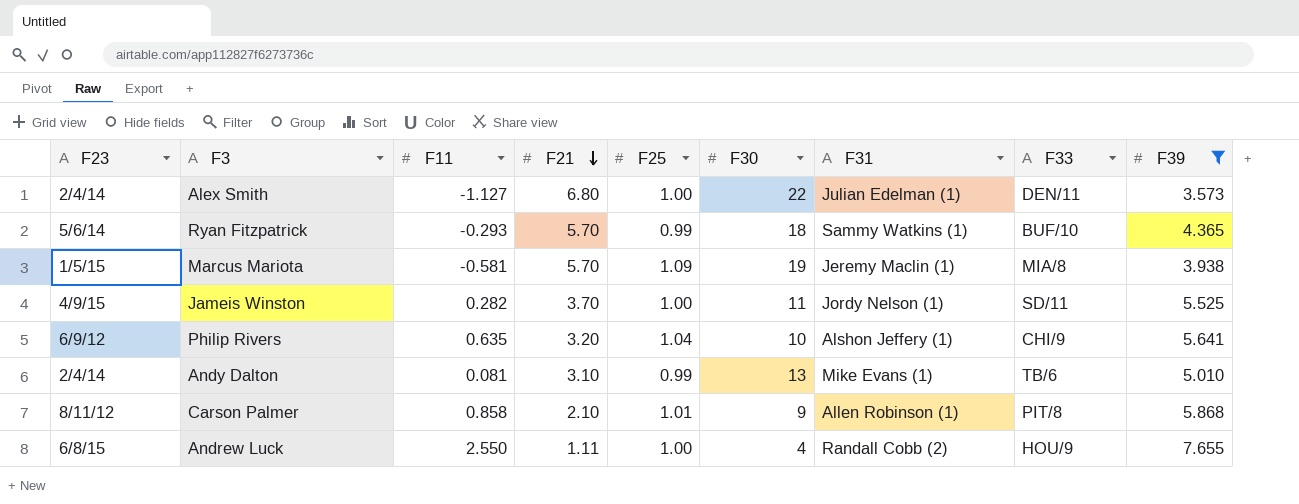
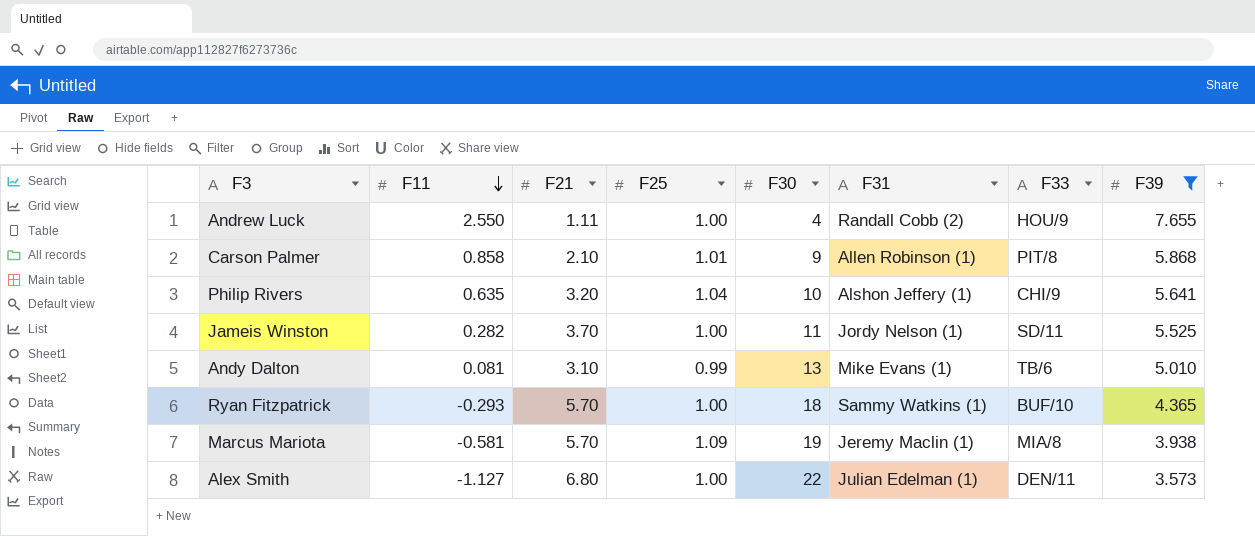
row order: F21 descending -> F11 descending
column F23 | position: 1 -> none
Ryan Fitzpatrick | F25: 0.99 -> 1.00

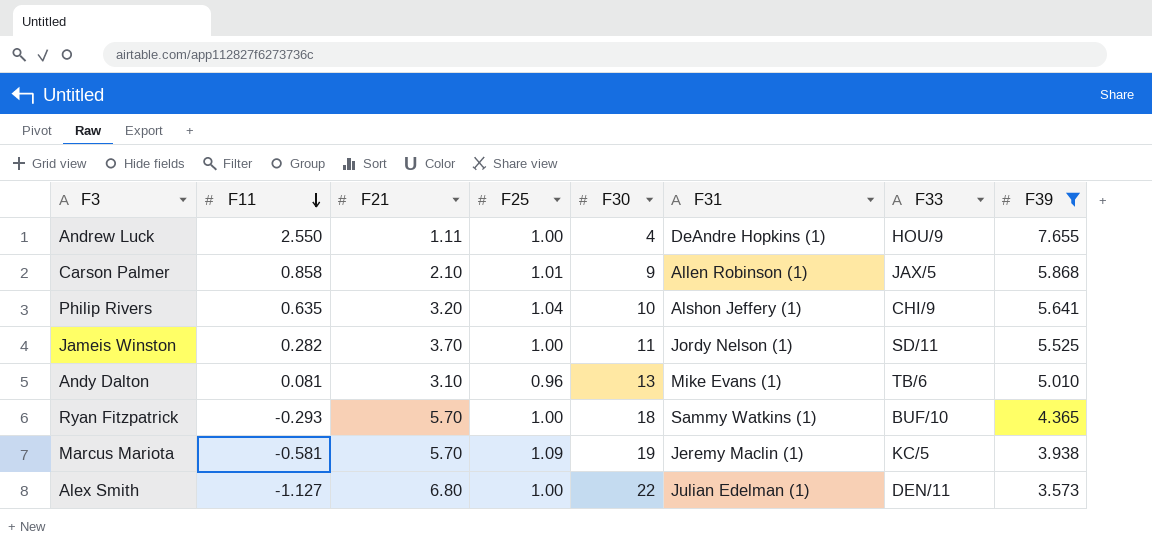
Andrew Luck | F31: Randall Cobb (2) -> DeAndre Hopkins (1)
Carson Palmer | F33: PIT/8 -> JAX/5
Andy Dalton | F25: 0.99 -> 0.96
Marcus Mariota | F33: MIA/8 -> KC/5

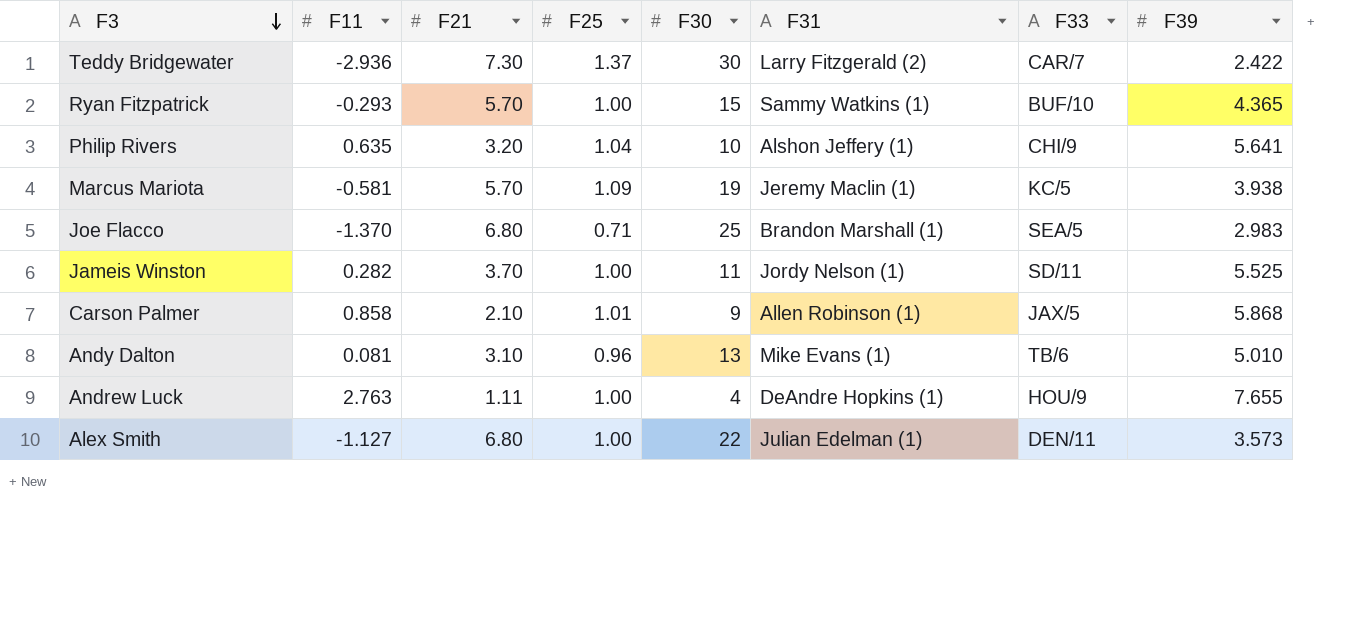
filter: F39 >= 3.573 -> none
row order: F11 descending -> F3 descending
Ryan Fitzpatrick | F30: 18 -> 15
Andrew Luck | F11: 2.550 -> 2.763

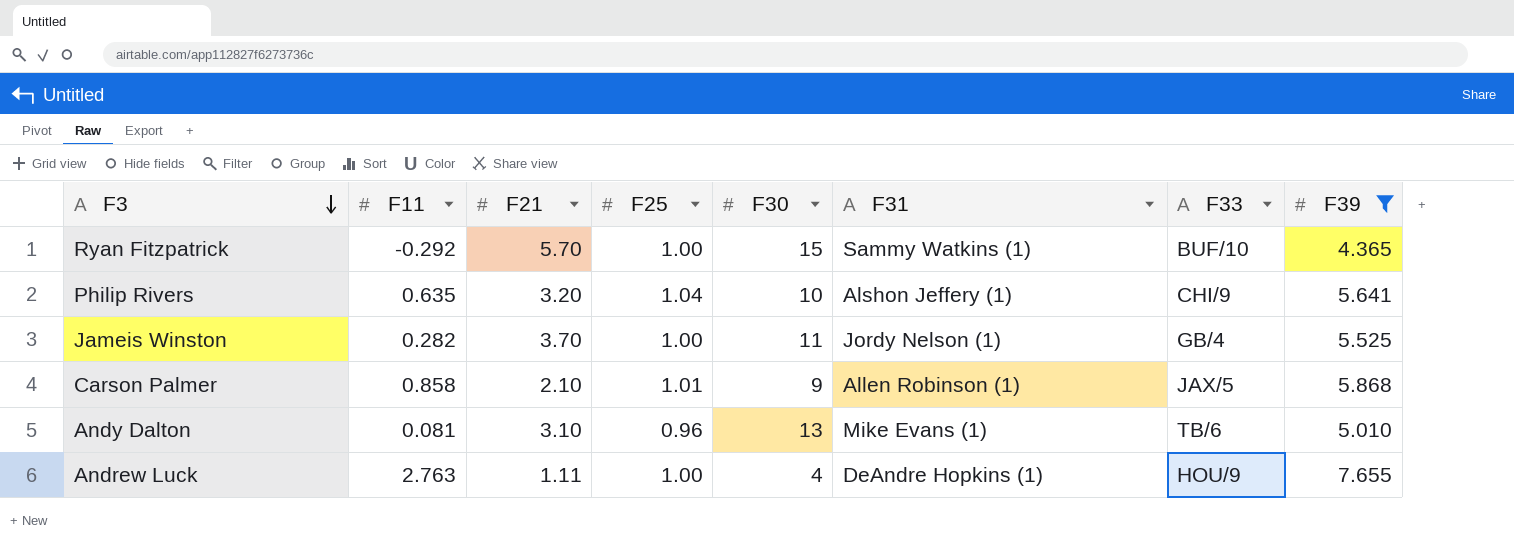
filter: none -> F39 >= 4.365
Ryan Fitzpatrick | F11: -0.293 -> -0.292
Jameis Winston | F33: SD/11 -> GB/4

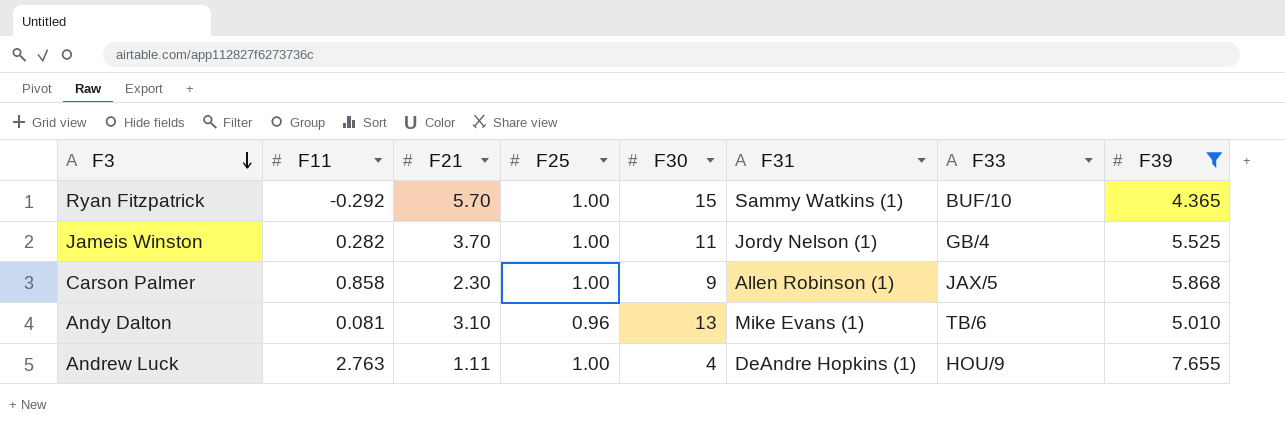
row Philip Rivers: 0.635 | 3.20 | 1.04 | 10 | Alshon Jeffery (1) | CHI/9 | 5.641 -> none
Carson Palmer | F21: 2.10 -> 2.30
Carson Palmer | F25: 1.01 -> 1.00

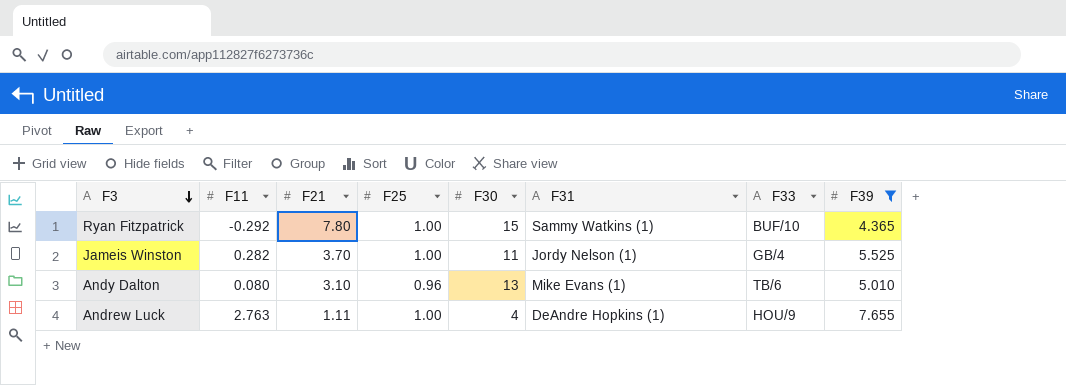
row Carson Palmer: 0.858 | 2.30 | 1.00 | 9 | Allen Robinson (1) | JAX/5 | 5.868 -> none
Ryan Fitzpatrick | F21: 5.70 -> 7.80
Andy Dalton | F11: 0.081 -> 0.080

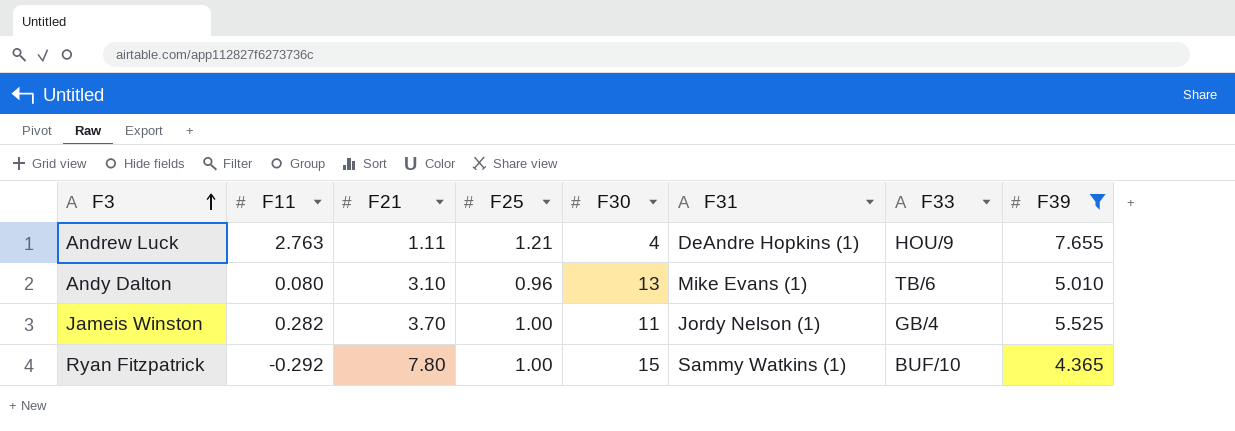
row order: F3 descending -> F3 ascending
Andrew Luck | F25: 1.00 -> 1.21

